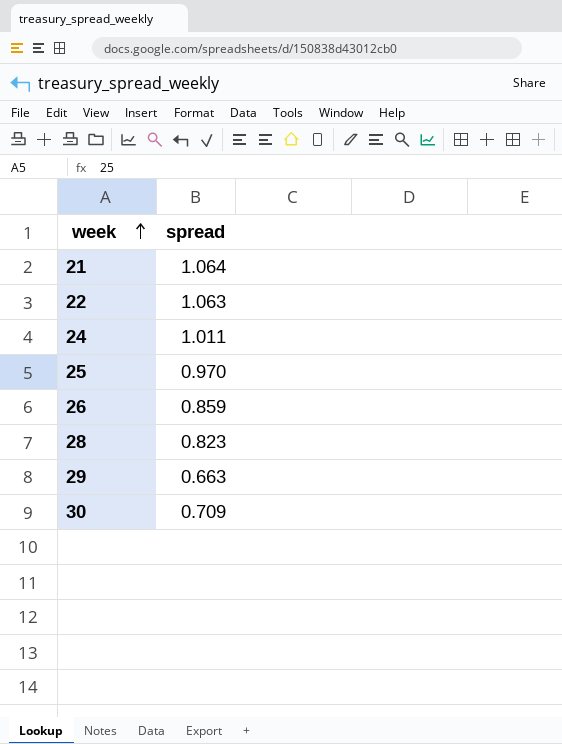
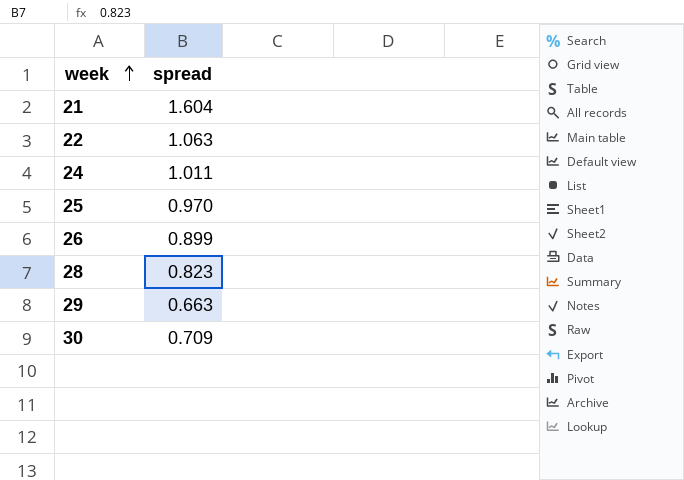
21 | spread: 1.064 -> 1.604
26 | spread: 0.859 -> 0.899

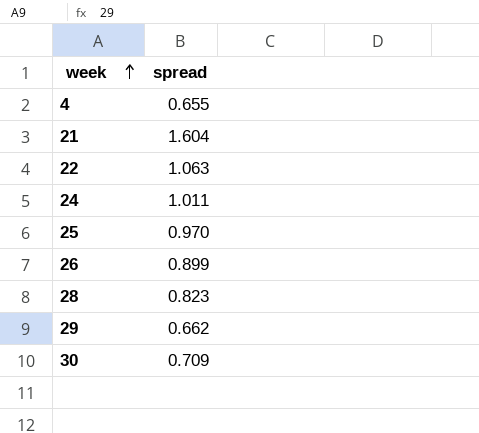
row 4: none -> 0.655
29 | spread: 0.663 -> 0.662

